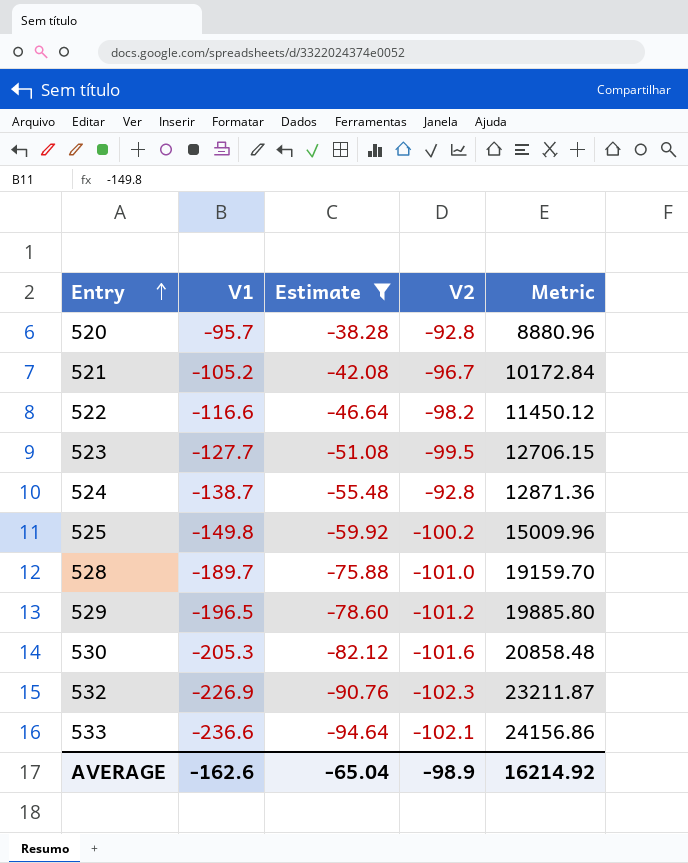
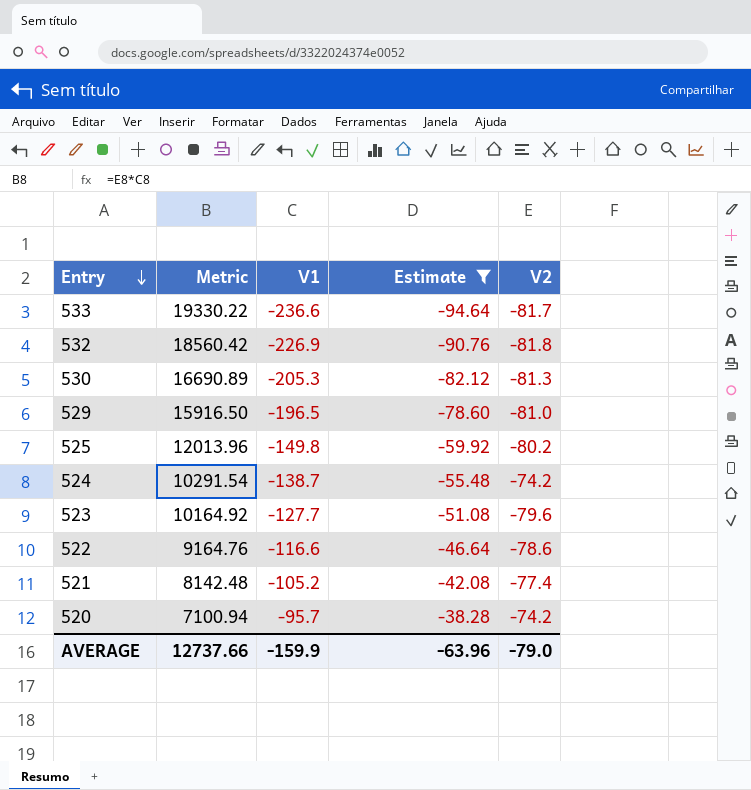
row order: Entry ascending -> Entry descending
column Metric | position: 5 -> 2
row 528: -189.7 | -75.88 | -101.0 | 19159.70 -> none
533 | Metric: 24156.86 -> 19330.22
533 | V2: -102.1 -> -81.7
532 | Metric: 23211.87 -> 18560.42
532 | V2: -102.3 -> -81.8
530 | Metric: 20858.48 -> 16690.89
530 | V2: -101.6 -> -81.3
529 | Metric: 19885.80 -> 15916.50
529 | V2: -101.2 -> -81.0
525 | Metric: 15009.96 -> 12013.96
525 | V2: -100.2 -> -80.2
524 | Metric: 12871.36 -> 10291.54
524 | V2: -92.8 -> -74.2
523 | Metric: 12706.15 -> 10164.92
523 | V2: -99.5 -> -79.6
522 | Metric: 11450.12 -> 9164.76
522 | V2: -98.2 -> -78.6
521 | Metric: 10172.84 -> 8142.48
521 | V2: -96.7 -> -77.4
520 | Metric: 8880.96 -> 7100.94
520 | V2: -92.8 -> -74.2
AVERAGE | Metric: 16214.92 -> 12737.66
AVERAGE | V1: -162.6 -> -159.9
AVERAGE | Estimate: -65.04 -> -63.96
AVERAGE | V2: -98.9 -> -79.0

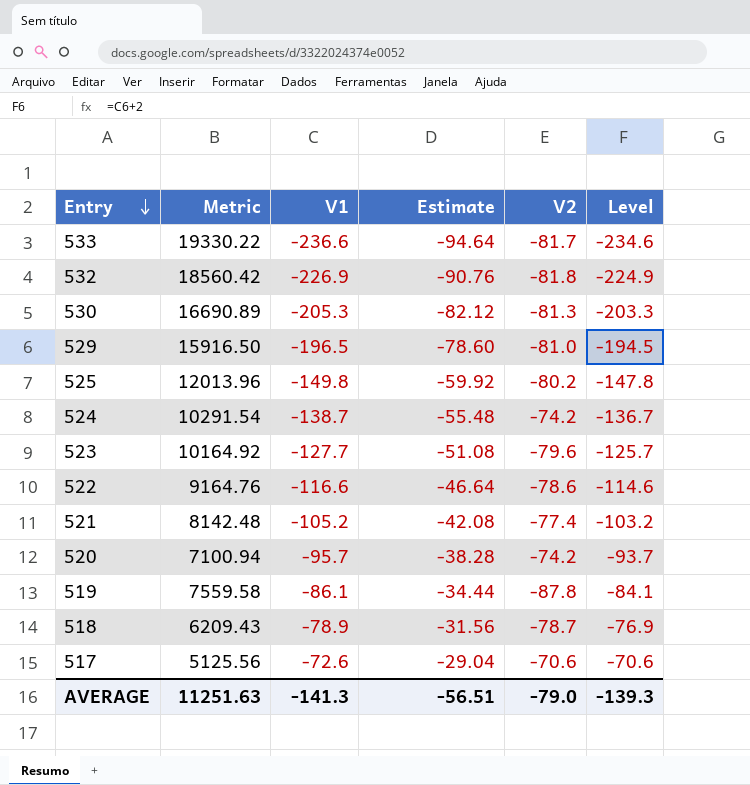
filter: Estimate <= -38.28 -> none
column Level | formula: none -> [V1] + 2
AVERAGE | Metric: 12737.66 -> 11251.63
AVERAGE | V1: -159.9 -> -141.3
AVERAGE | Estimate: -63.96 -> -56.51

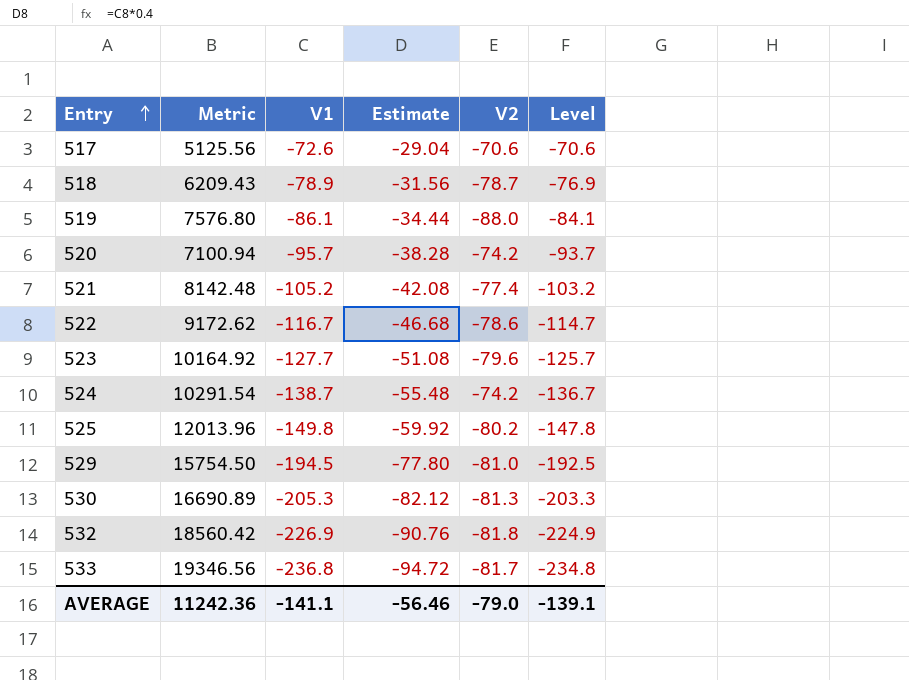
row order: Entry descending -> Entry ascending
519 | Metric: 7559.58 -> 7576.80
519 | V2: -87.8 -> -88.0
522 | Metric: 9164.76 -> 9172.62
522 | V1: -116.6 -> -116.7
522 | Estimate: -46.64 -> -46.68
522 | Level: -114.6 -> -114.7
529 | Metric: 15916.50 -> 15754.50
529 | V1: -196.5 -> -194.5
529 | Estimate: -78.60 -> -77.80
529 | Level: -194.5 -> -192.5
533 | Metric: 19330.22 -> 19346.56
533 | V1: -236.6 -> -236.8
533 | Estimate: -94.64 -> -94.72
533 | Level: -234.6 -> -234.8
AVERAGE | Metric: 11251.63 -> 11242.36
AVERAGE | V1: -141.3 -> -141.1
AVERAGE | Estimate: -56.51 -> -56.46
AVERAGE | Level: -139.3 -> -139.1

